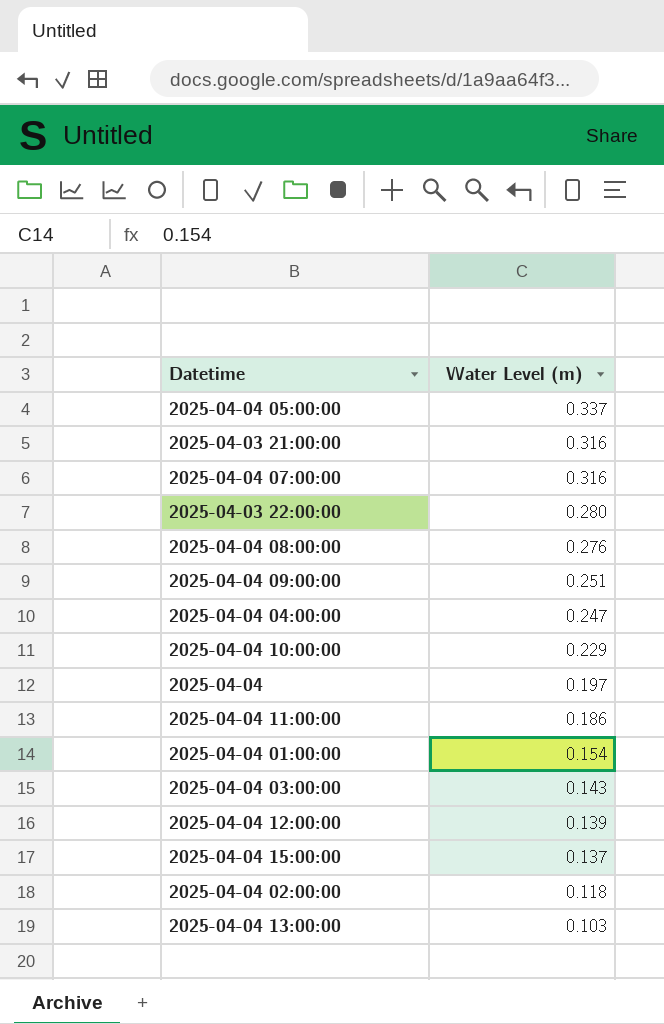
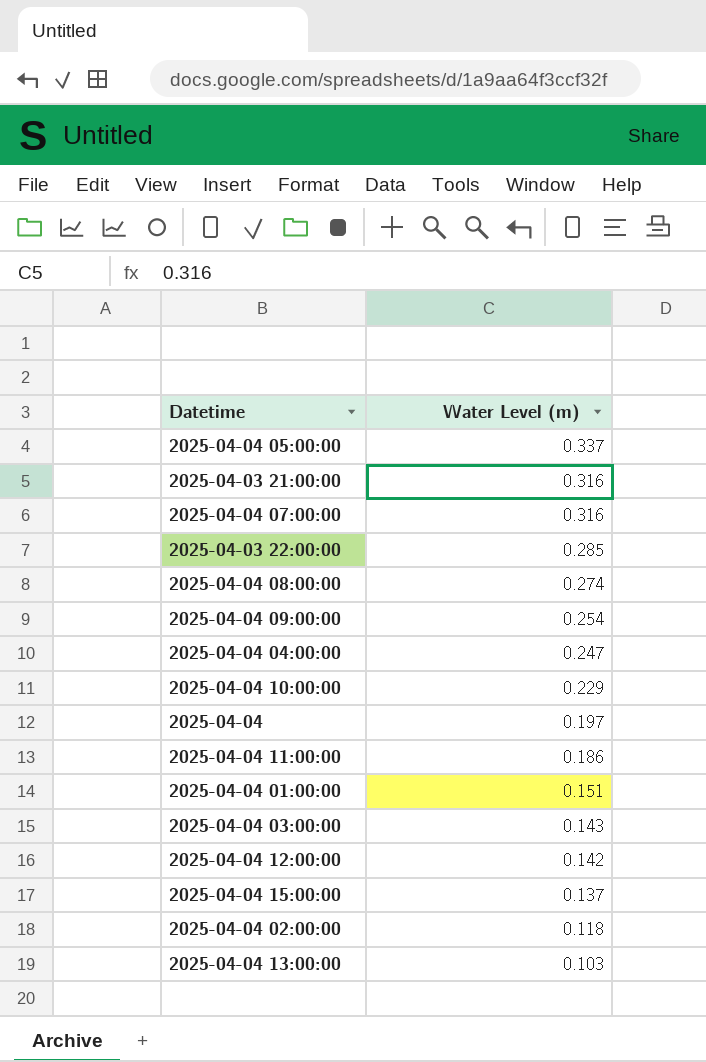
2025-04-03 22:00:00 | Water Level (m): 0.280 -> 0.285
2025-04-04 08:00:00 | Water Level (m): 0.276 -> 0.274
2025-04-04 09:00:00 | Water Level (m): 0.251 -> 0.254
2025-04-04 01:00:00 | Water Level (m): 0.154 -> 0.151
2025-04-04 12:00:00 | Water Level (m): 0.139 -> 0.142

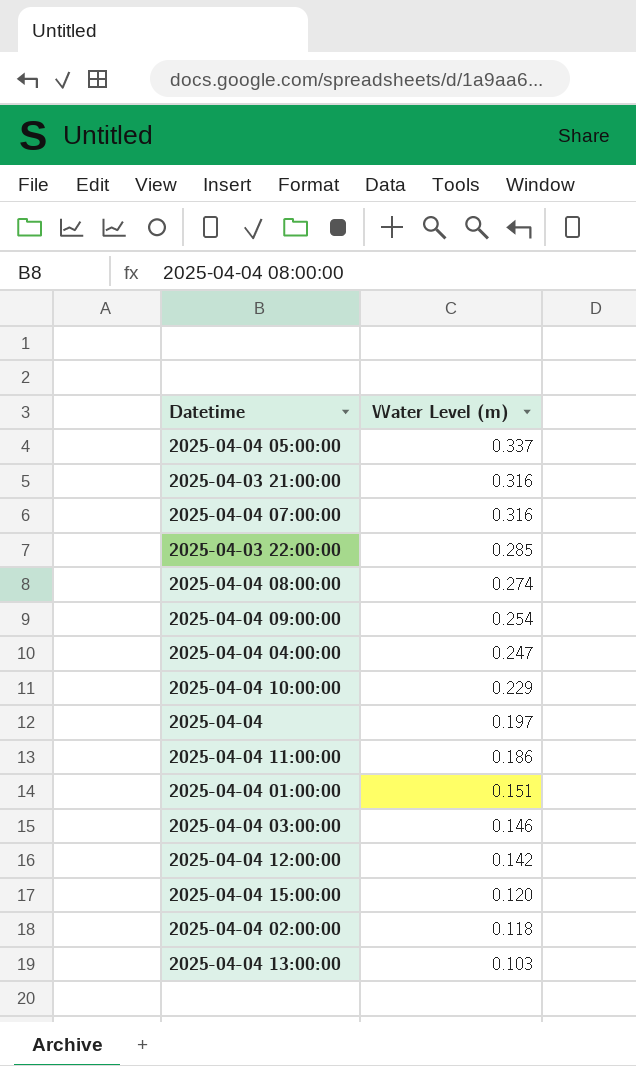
2025-04-04 03:00:00 | Water Level (m): 0.143 -> 0.146
2025-04-04 15:00:00 | Water Level (m): 0.137 -> 0.120

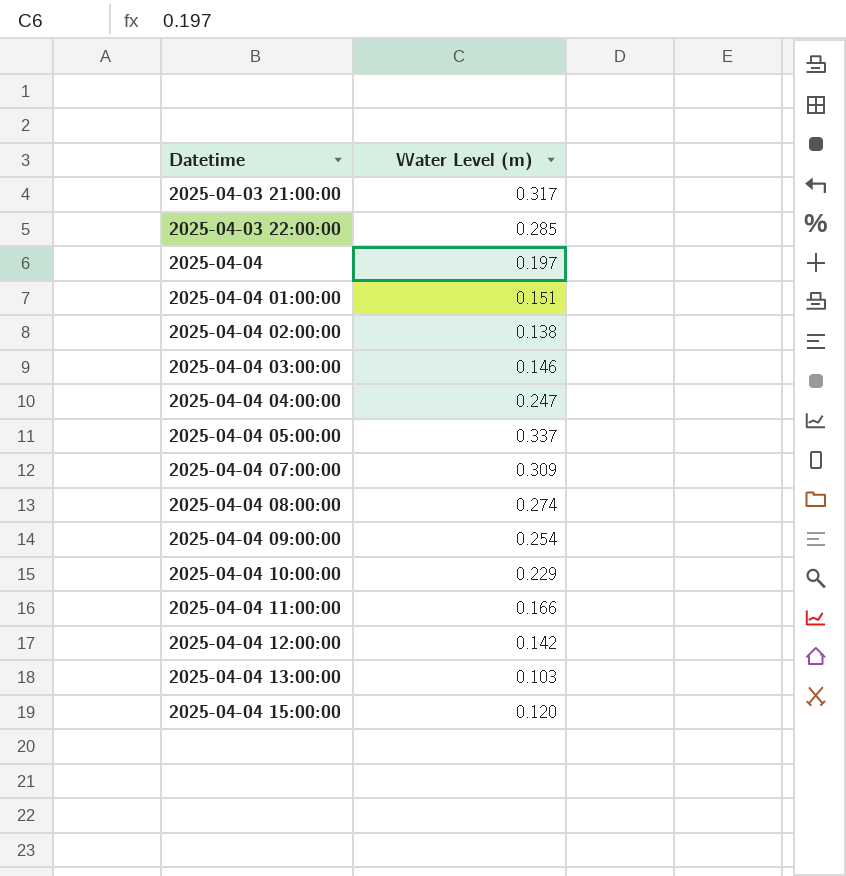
row order: Water Level (m) descending -> Datetime ascending
2025-04-03 21:00:00 | Water Level (m): 0.316 -> 0.317
2025-04-04 02:00:00 | Water Level (m): 0.118 -> 0.138
2025-04-04 07:00:00 | Water Level (m): 0.316 -> 0.309
2025-04-04 11:00:00 | Water Level (m): 0.186 -> 0.166

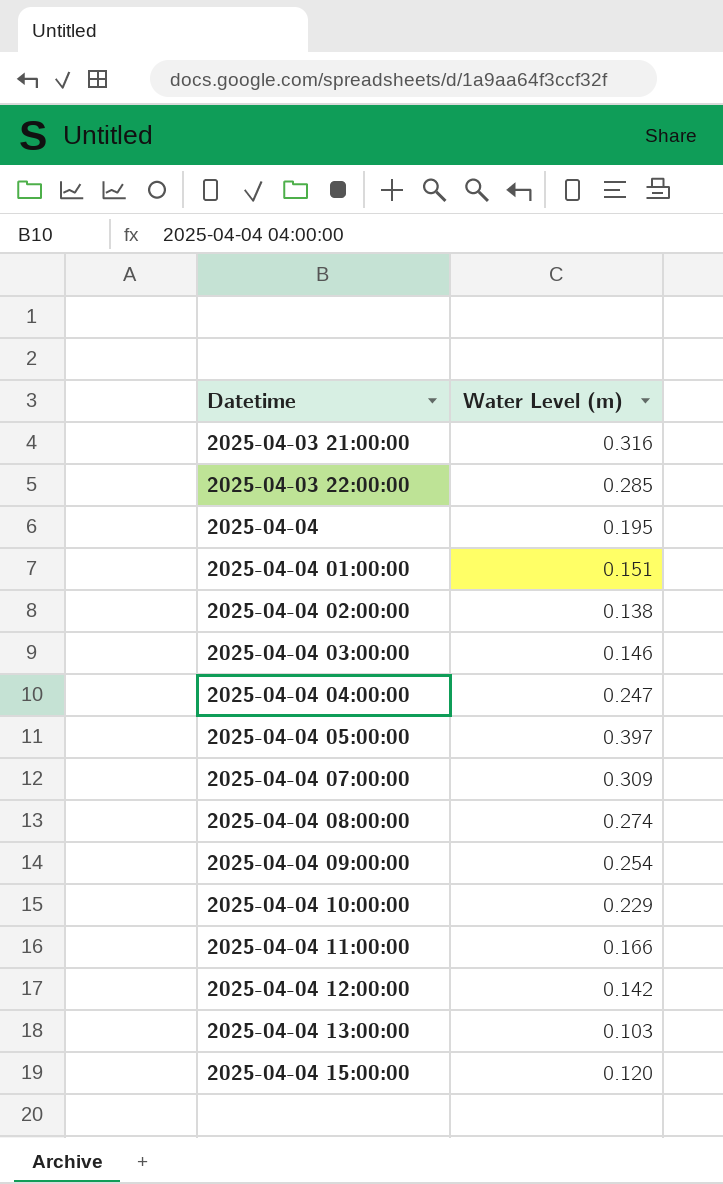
2025-04-03 21:00:00 | Water Level (m): 0.317 -> 0.316
2025-04-04 | Water Level (m): 0.197 -> 0.195
2025-04-04 05:00:00 | Water Level (m): 0.337 -> 0.397

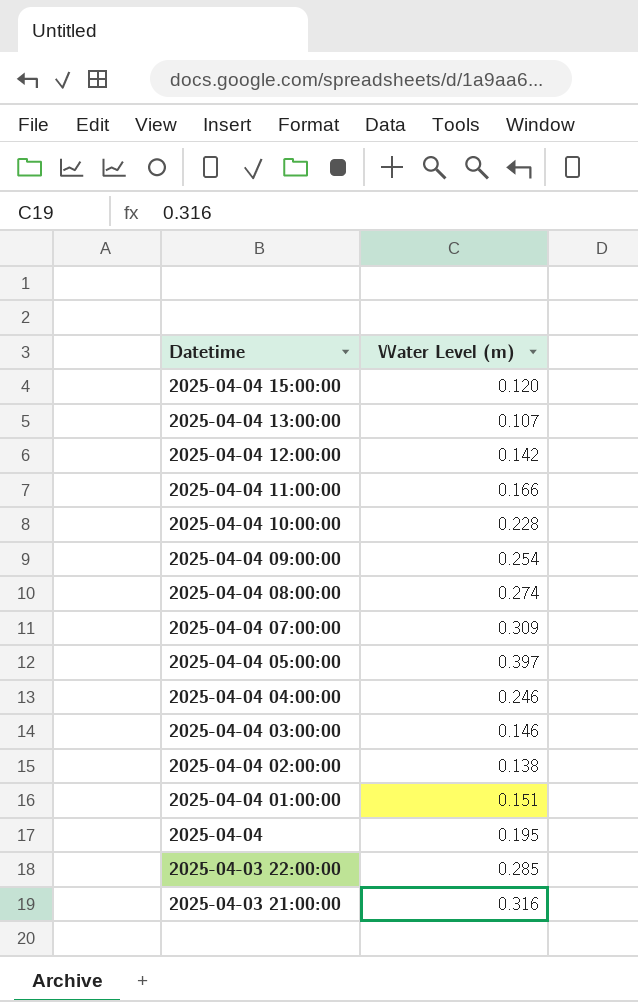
row order: Datetime ascending -> Datetime descending
2025-04-04 13:00:00 | Water Level (m): 0.103 -> 0.107
2025-04-04 10:00:00 | Water Level (m): 0.229 -> 0.228
2025-04-04 04:00:00 | Water Level (m): 0.247 -> 0.246

